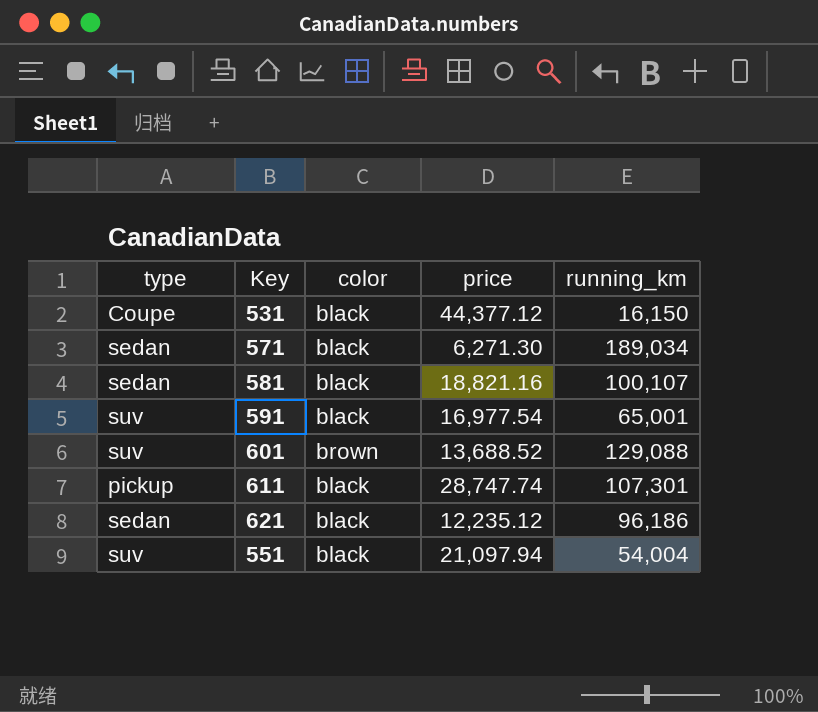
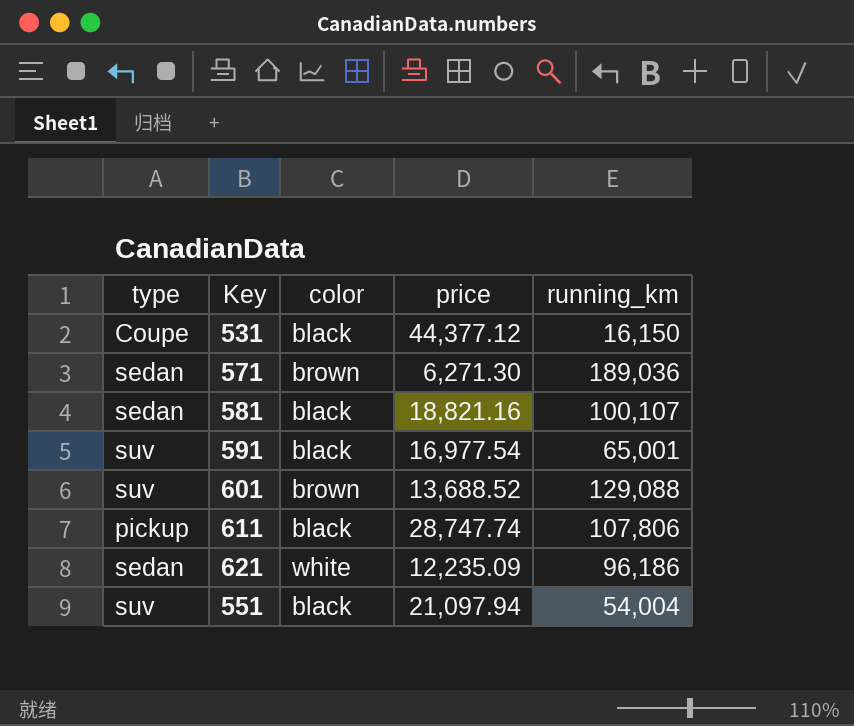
571 | color: black -> brown
571 | running_km: 189,034 -> 189,036
611 | running_km: 107,301 -> 107,806
621 | color: black -> white
621 | price: 12,235.12 -> 12,235.09

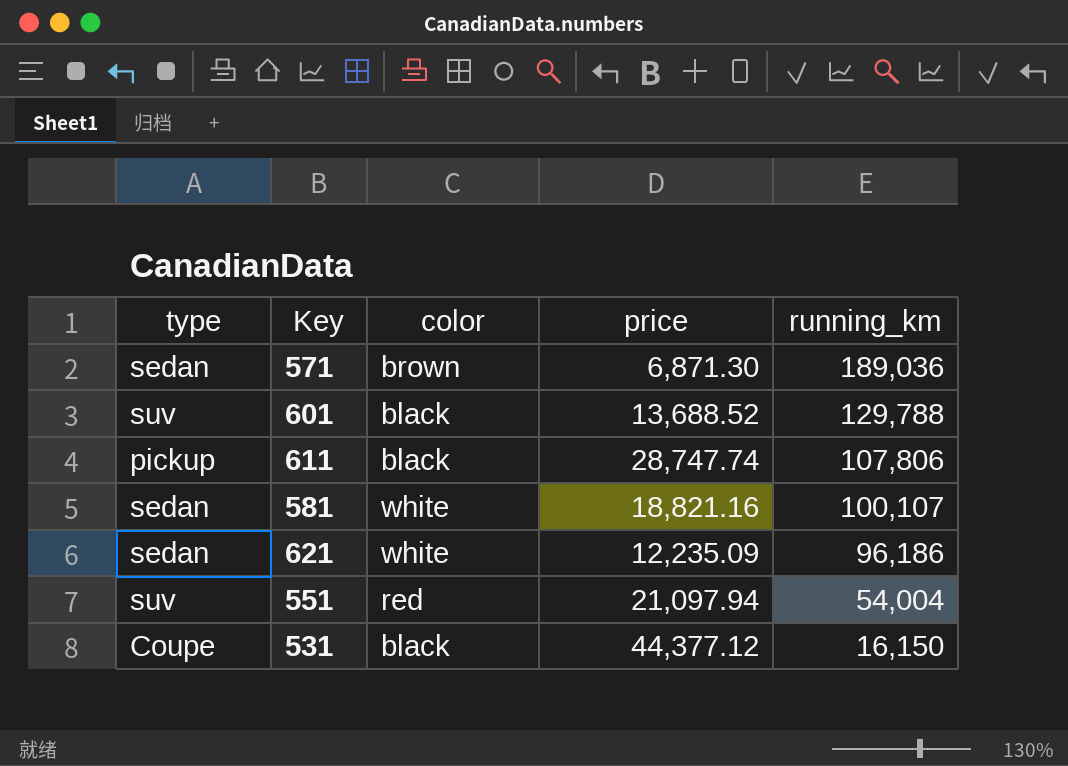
row order: none -> running_km descending
row 591: suv | black | 16,977.54 | 65,001 -> none
571 | price: 6,271.30 -> 6,871.30
601 | color: brown -> black
601 | running_km: 129,088 -> 129,788
581 | color: black -> white
551 | color: black -> red

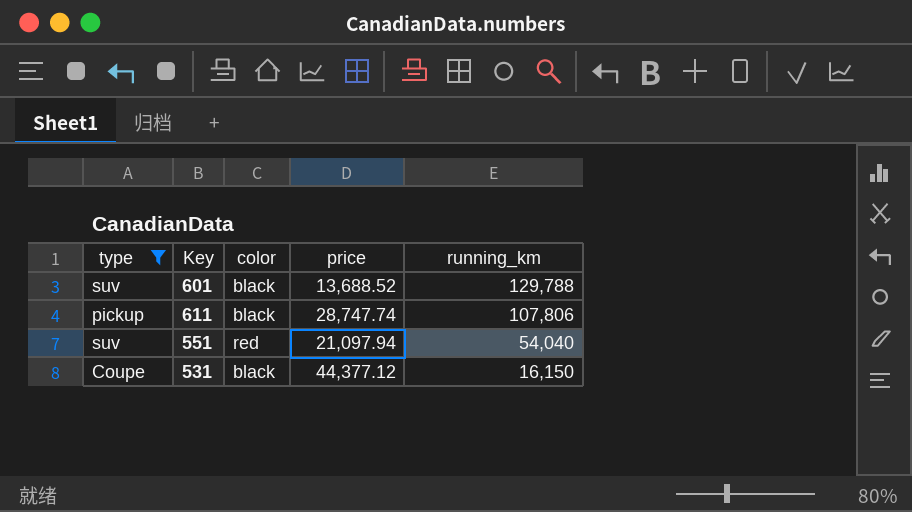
filter: none -> type != sedan
551 | running_km: 54,004 -> 54,040

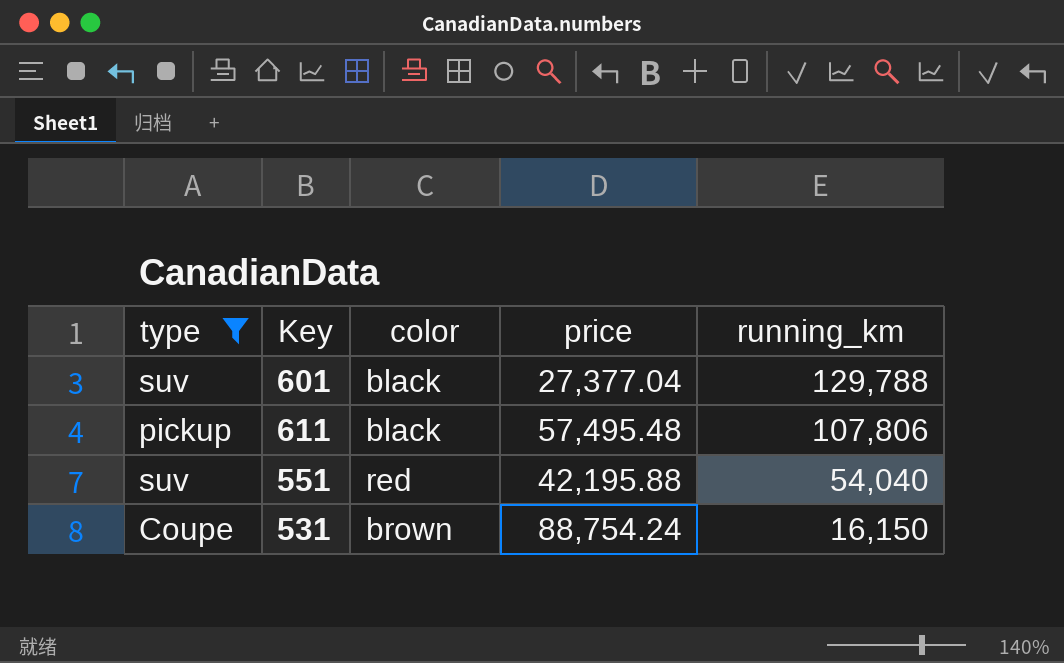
601 | price: 13,688.52 -> 27,377.04
611 | price: 28,747.74 -> 57,495.48
551 | price: 21,097.94 -> 42,195.88
531 | color: black -> brown
531 | price: 44,377.12 -> 88,754.24

